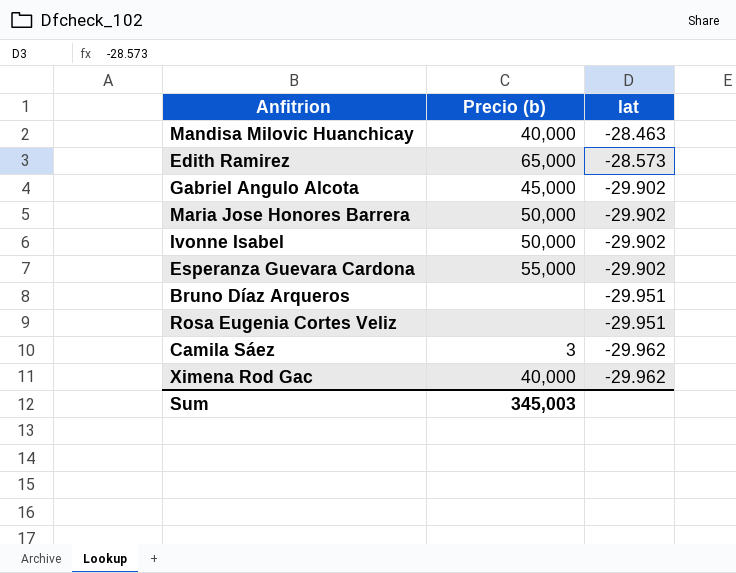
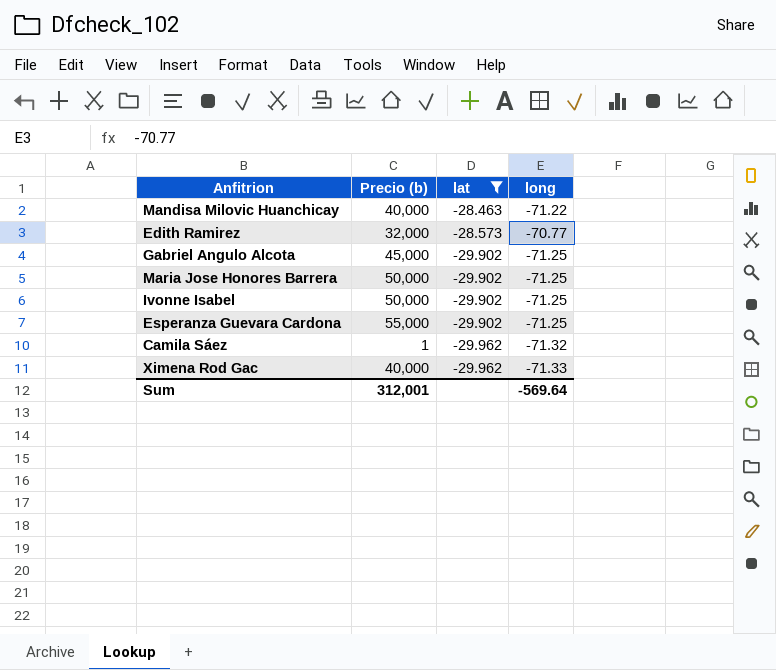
filter: none -> lat != -29.951
column long | position: none -> 4
Edith Ramirez | Precio (b): 65,000 -> 32,000
Camila Sáez | Precio (b): 3 -> 1
Sum | Precio (b): 345,003 -> 312,001

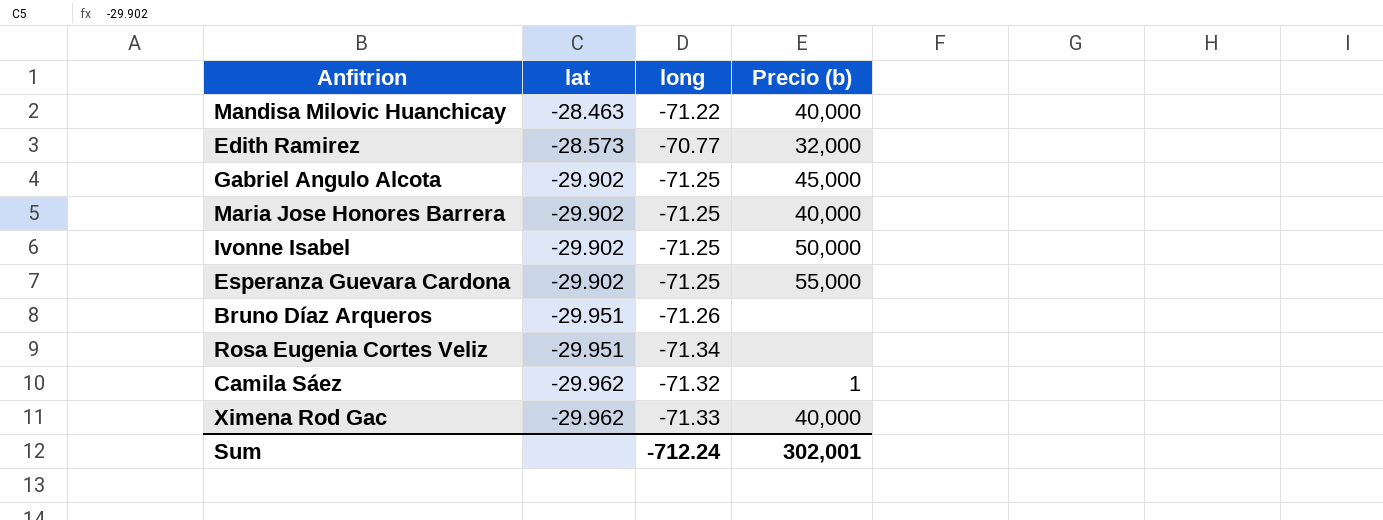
filter: lat != -29.951 -> none
column Precio (b) | position: 2 -> 4
Maria Jose Honores Barrera | Precio (b): 50,000 -> 40,000
Sum | long: -569.64 -> -712.24
Sum | Precio (b): 312,001 -> 302,001

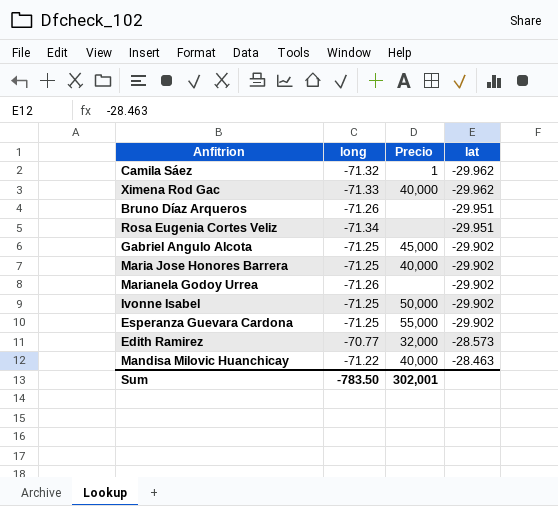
row order: lat descending -> lat ascending
column name: Precio (b) -> Precio
column lat | position: 2 -> 4
row Marianela Godoy Urrea: none -> -71.26 | none | -29.902
Sum | long: -712.24 -> -783.50

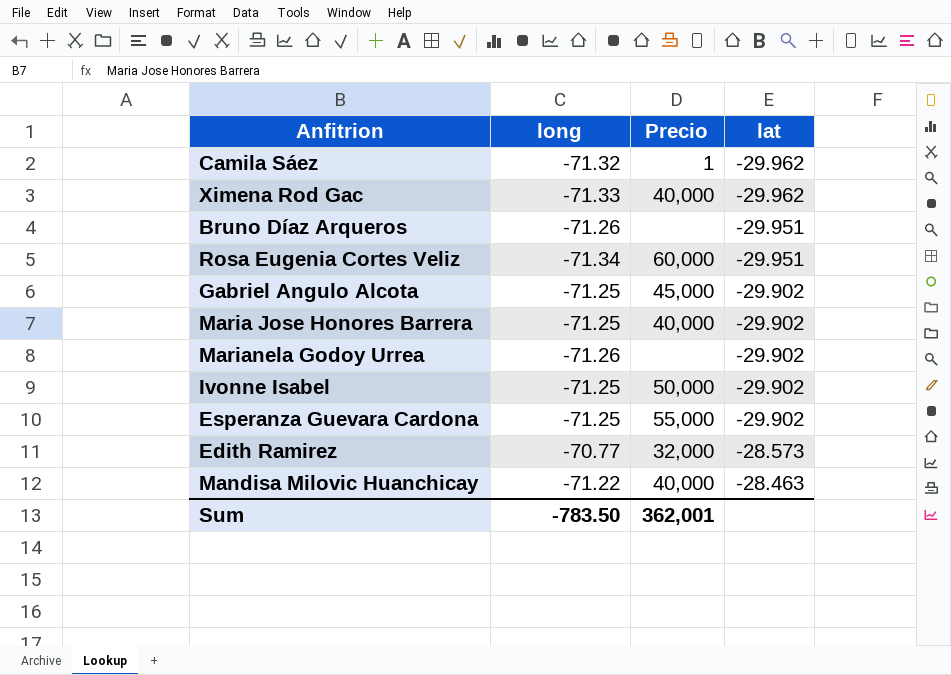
Rosa Eugenia Cortes Veliz | Precio: none -> 60,000
Sum | Precio: 302,001 -> 362,001

